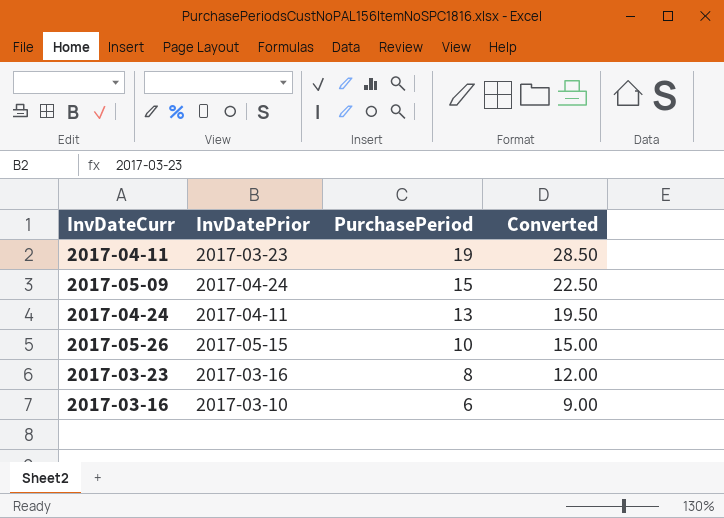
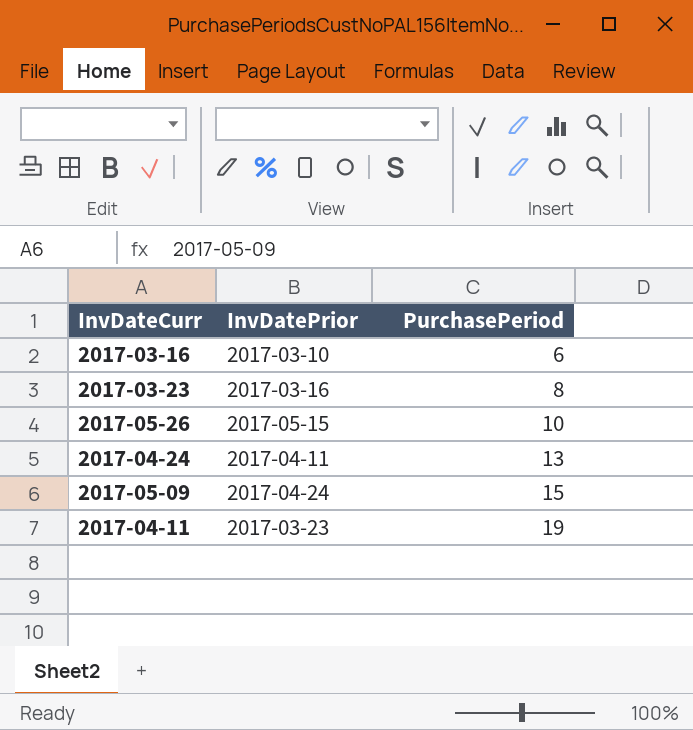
row order: PurchasePeriod descending -> PurchasePeriod ascending
column Converted | formula: [PurchasePeriod] * 1.5 -> none

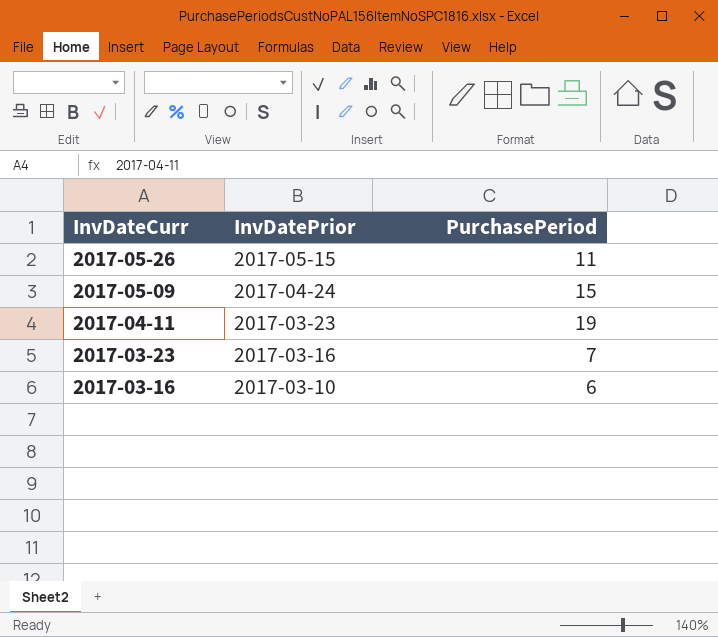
row order: PurchasePeriod ascending -> InvDateCurr descending
row 2017-04-24: 2017-04-11 | 13 -> none
2017-05-26 | PurchasePeriod: 10 -> 11
2017-03-23 | PurchasePeriod: 8 -> 7

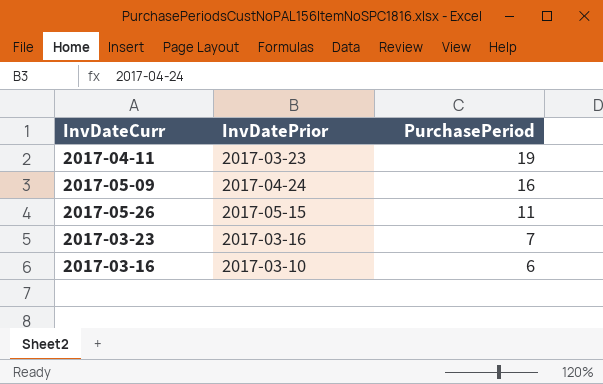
row order: InvDateCurr descending -> PurchasePeriod descending
2017-05-09 | PurchasePeriod: 15 -> 16

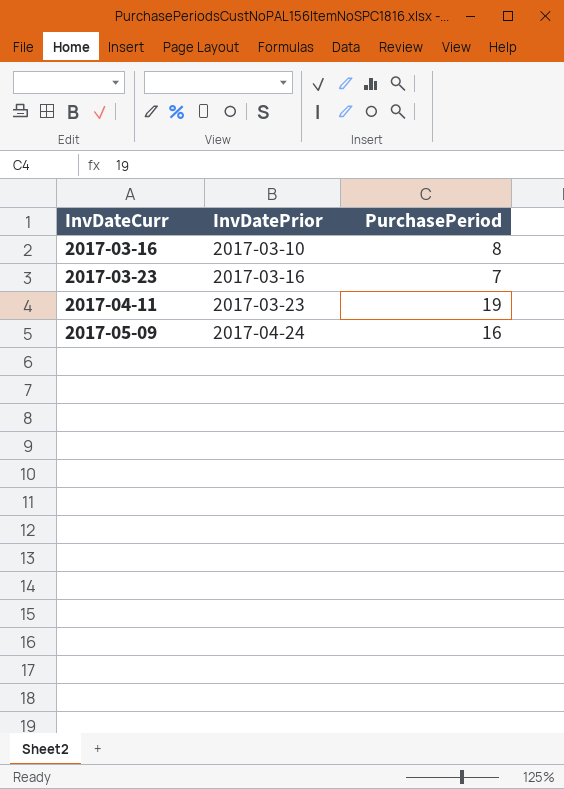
row order: PurchasePeriod descending -> InvDateCurr ascending
row 2017-05-26: 2017-05-15 | 11 -> none
2017-03-16 | PurchasePeriod: 6 -> 8

